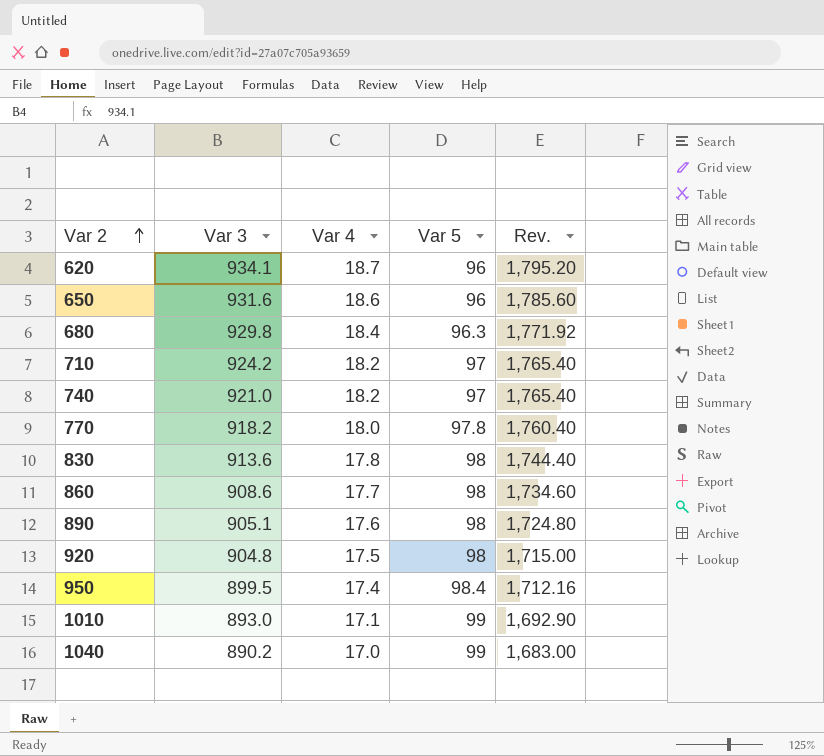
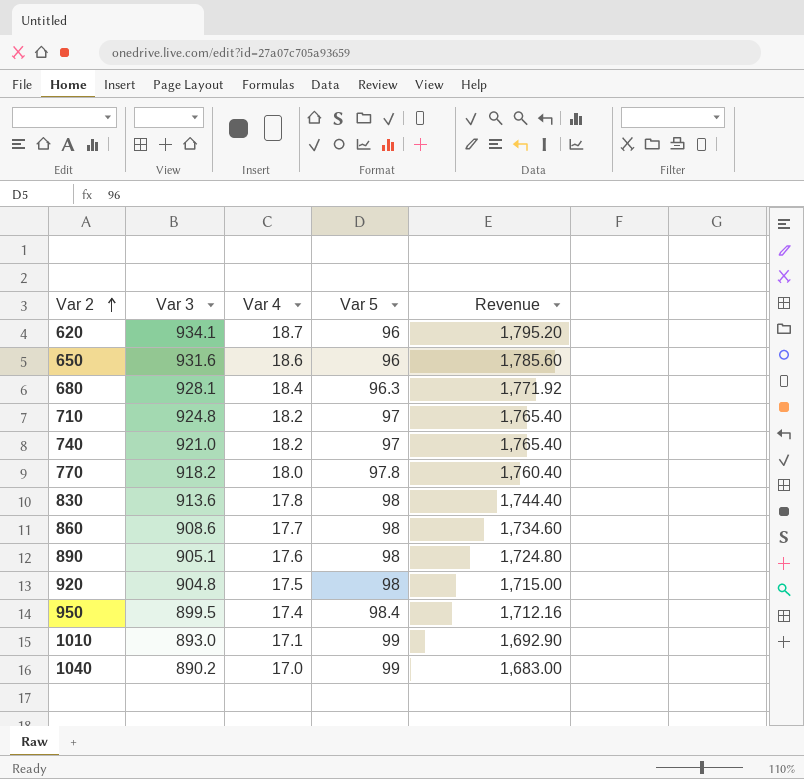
column name: Rev. -> Revenue
680 | Var 3: 929.8 -> 928.1
710 | Var 3: 924.2 -> 924.8

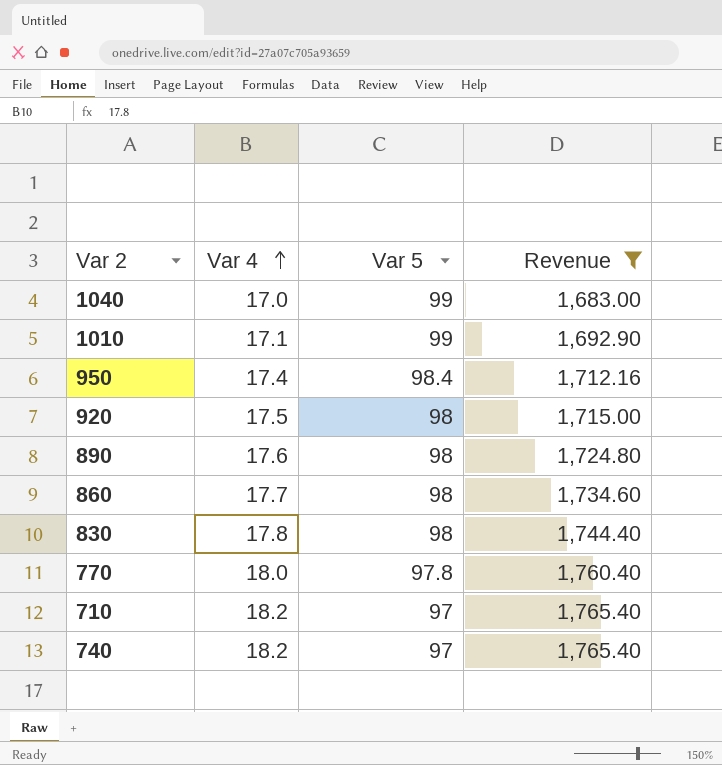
filter: none -> Revenue <= 1,765.40
row order: Var 2 ascending -> Var 4 ascending
column Var 3 | position: 2 -> none

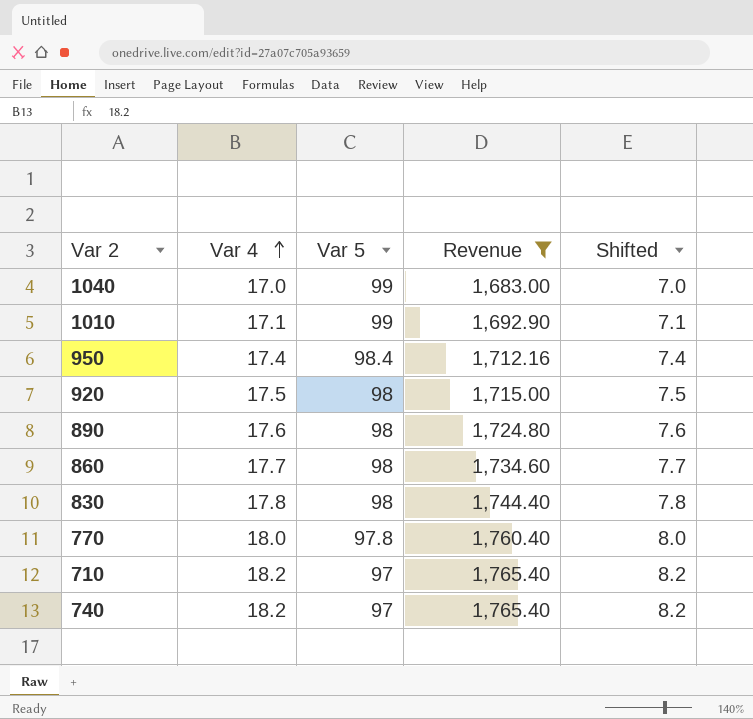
column Shifted | formula: none -> [Var 4] - 10

